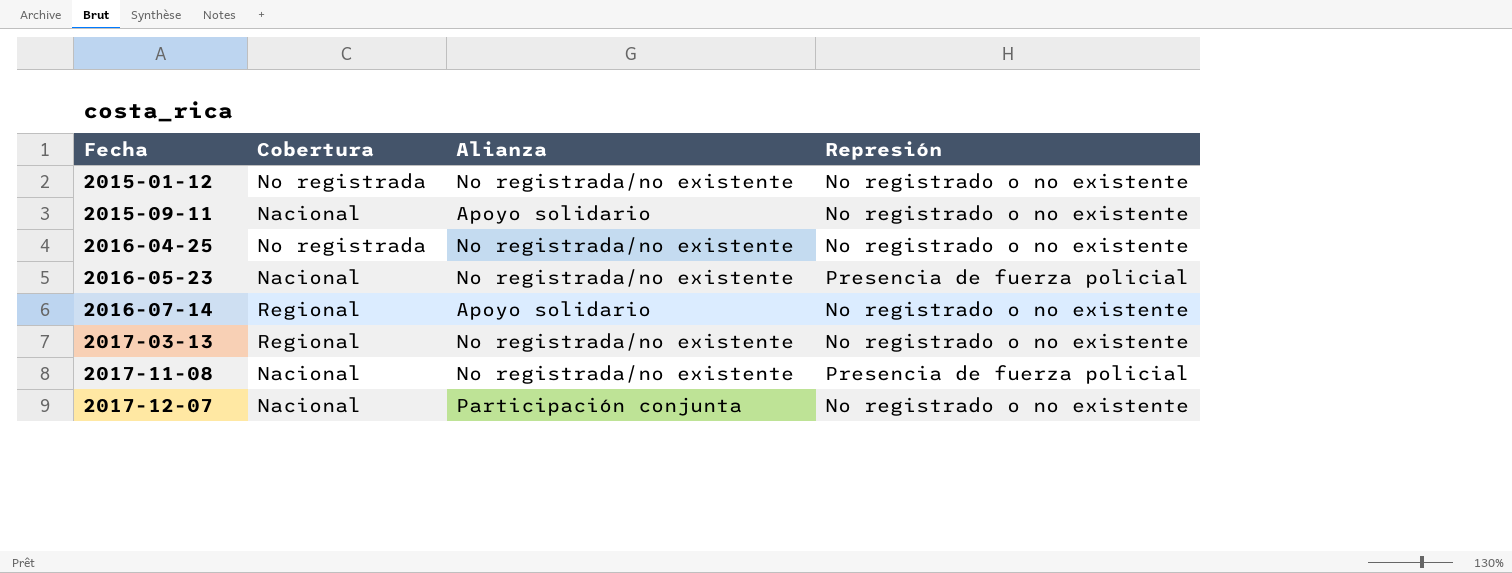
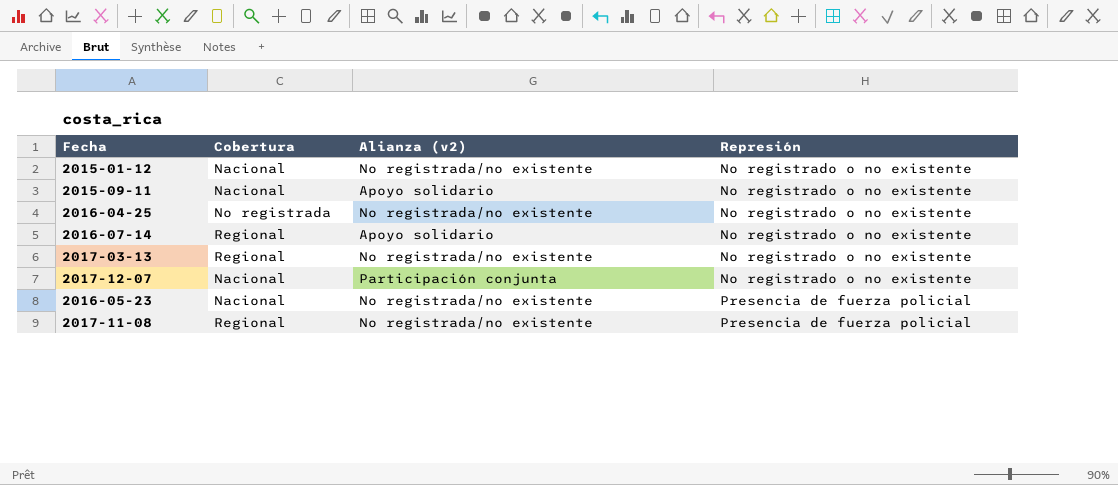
row order: Fecha ascending -> Represión ascending
column name: Alianza -> Alianza (v2)
2015-01-12 | Cobertura: No registrada -> Nacional
2017-11-08 | Cobertura: Nacional -> Regional

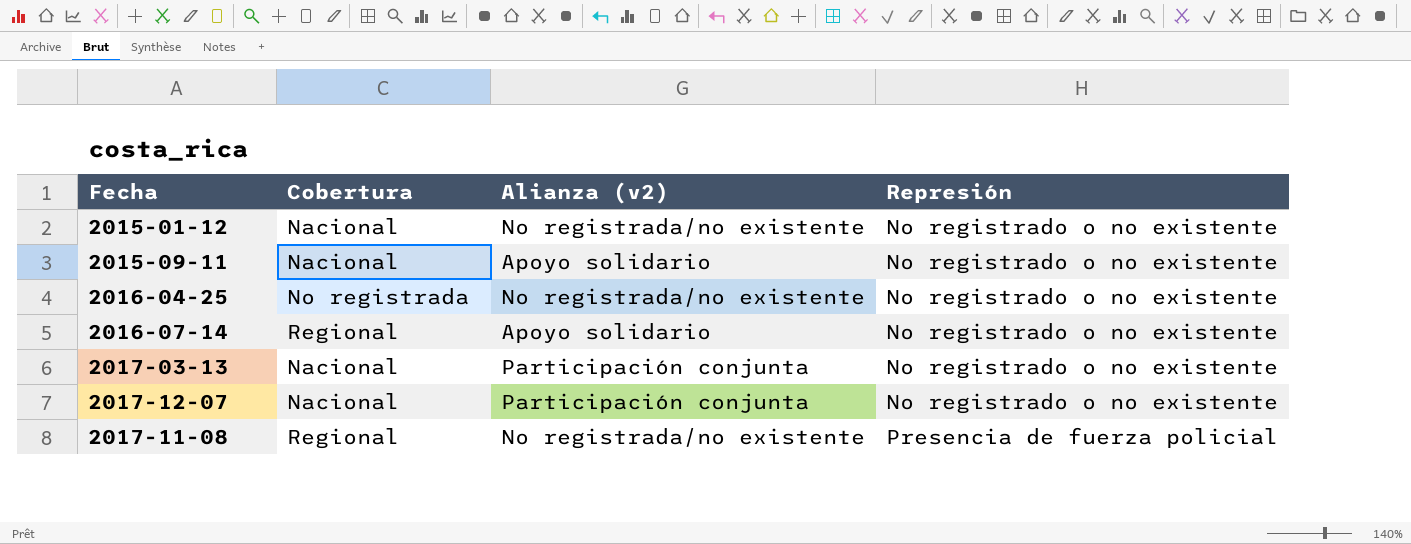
row 2016-05-23: Nacional | No registrada/no existente | Presencia de fuerza policial -> none
2017-03-13 | Cobertura: Regional -> Nacional
2017-03-13 | Alianza (v2): No registrada/no existente -> Participación conjunta

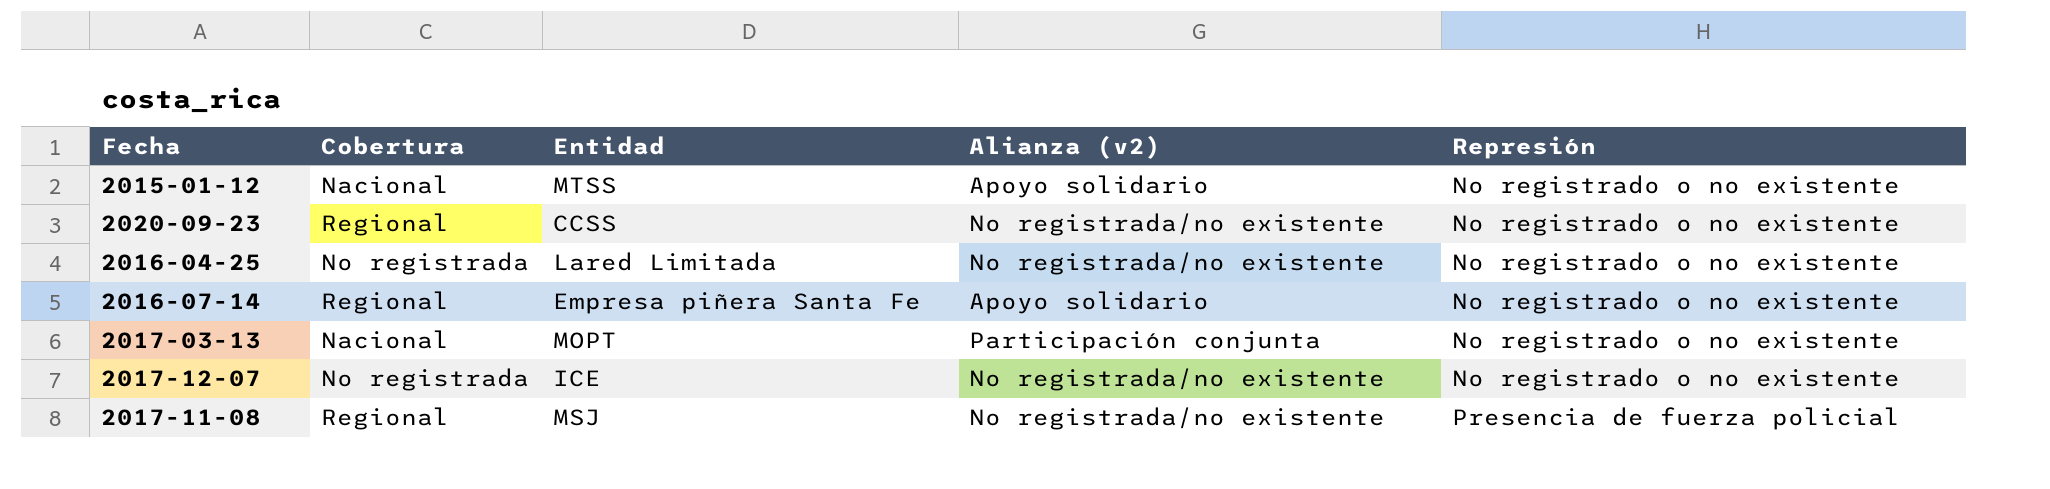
column Entidad | position: none -> 3
row 2015-09-11: Nacional | Apoyo solidario | No registrado o no existente -> none
2015-01-12 | Alianza (v2): No registrada/no existente -> Apoyo solidario
row 2020-09-23: none -> Regional | CCSS | No registrada/no existente | No registrado o no existente
2017-12-07 | Cobertura: Nacional -> No registrada
2017-12-07 | Alianza (v2): Participación conjunta -> No registrada/no existente

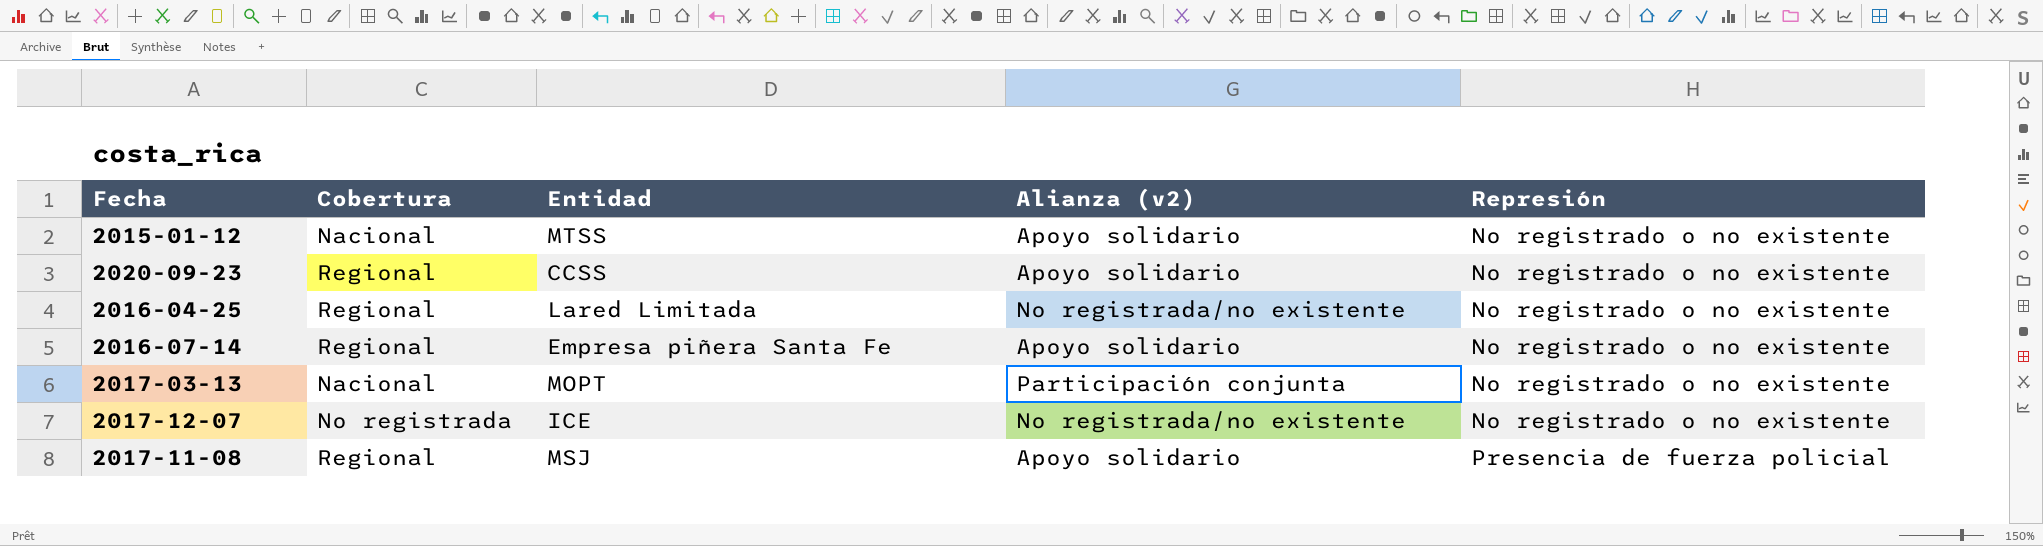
2020-09-23 | Alianza (v2): No registrada/no existente -> Apoyo solidario
2016-04-25 | Cobertura: No registrada -> Regional
2017-11-08 | Alianza (v2): No registrada/no existente -> Apoyo solidario

